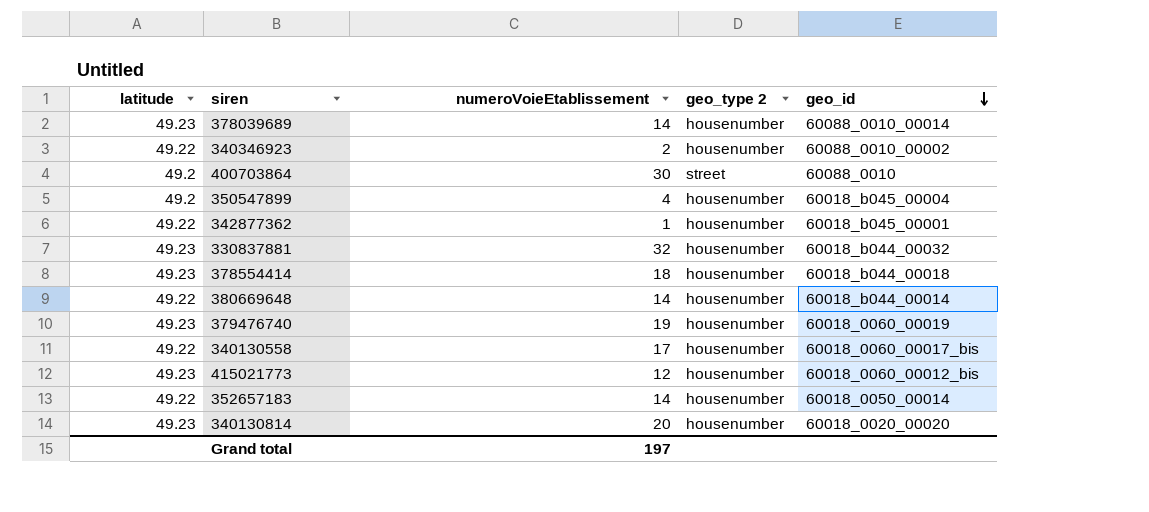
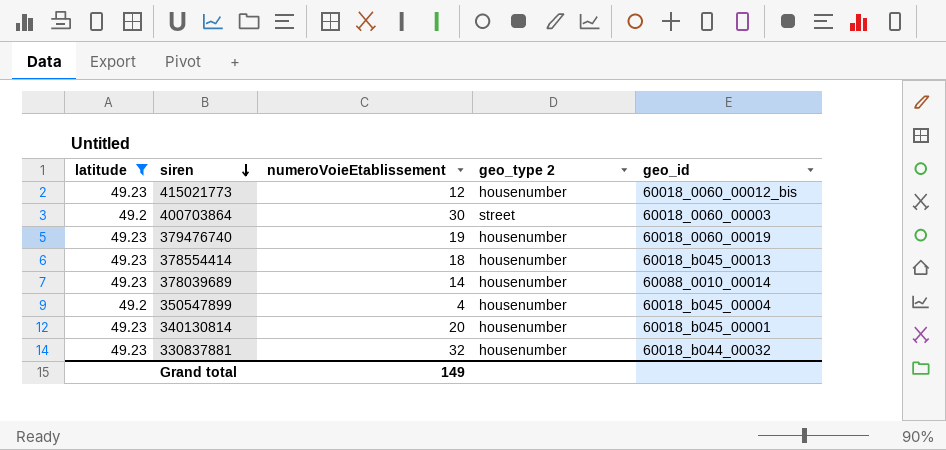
filter: none -> latitude != 49.22
row order: geo_id descending -> siren descending
400703864 | geo_id: 60088_0010 -> 60018_0060_00003
378554414 | geo_id: 60018_b044_00018 -> 60018_b045_00013
340130814 | geo_id: 60018_0020_00020 -> 60018_b045_00001
Grand total | numeroVoieEtablissement: 197 -> 149

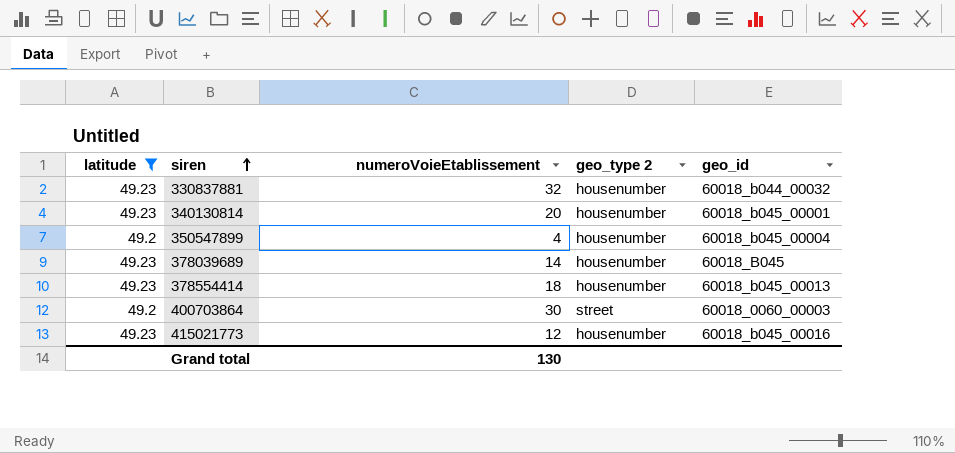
row order: siren descending -> siren ascending
row 379476740: 49.23 | 19 | housenumber | 60018_0060_00019 -> none
378039689 | geo_id: 60088_0010_00014 -> 60018_B045
415021773 | geo_id: 60018_0060_00012_bis -> 60018_b045_00016
Grand total | numeroVoieEtablissement: 149 -> 130

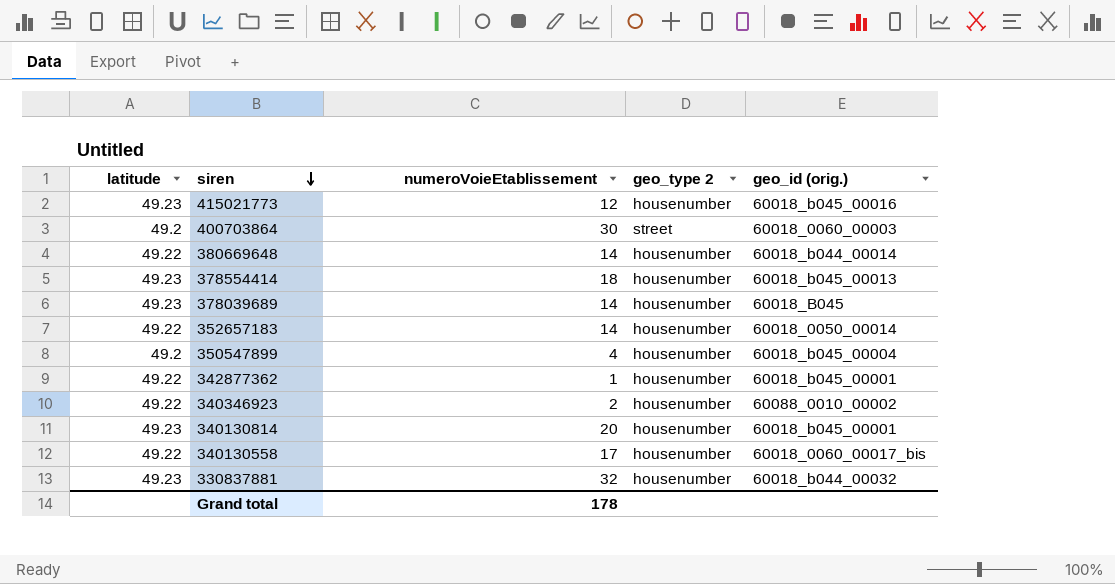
filter: latitude != 49.22 -> none
row order: siren ascending -> siren descending
column name: geo_id -> geo_id (orig.)
Grand total | numeroVoieEtablissement: 130 -> 178

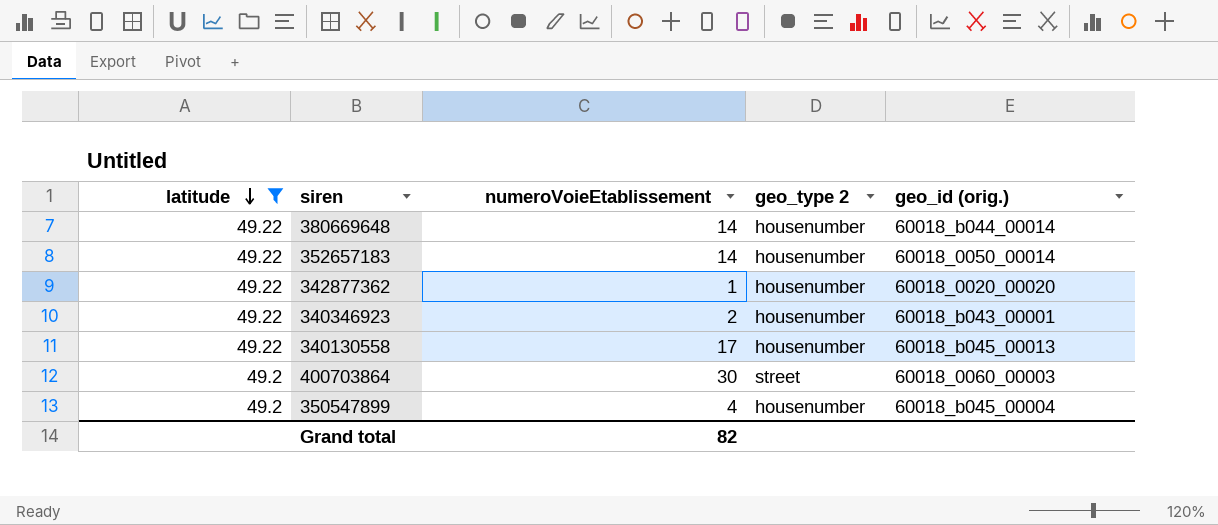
filter: none -> latitude != 49.23
row order: siren descending -> latitude descending
342877362 | geo_id (orig.): 60018_b045_00001 -> 60018_0020_00020
340346923 | geo_id (orig.): 60088_0010_00002 -> 60018_b043_00001
340130558 | geo_id (orig.): 60018_0060_00017_bis -> 60018_b045_00013
Grand total | numeroVoieEtablissement: 178 -> 82

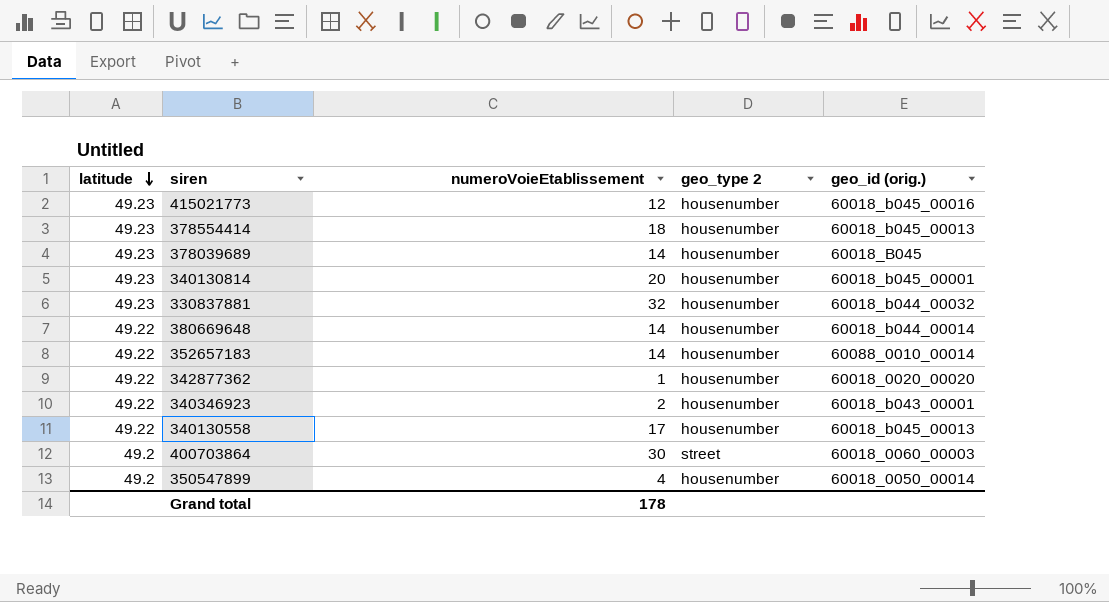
filter: latitude != 49.23 -> none
352657183 | geo_id (orig.): 60018_0050_00014 -> 60088_0010_00014
350547899 | geo_id (orig.): 60018_b045_00004 -> 60018_0050_00014
Grand total | numeroVoieEtablissement: 82 -> 178

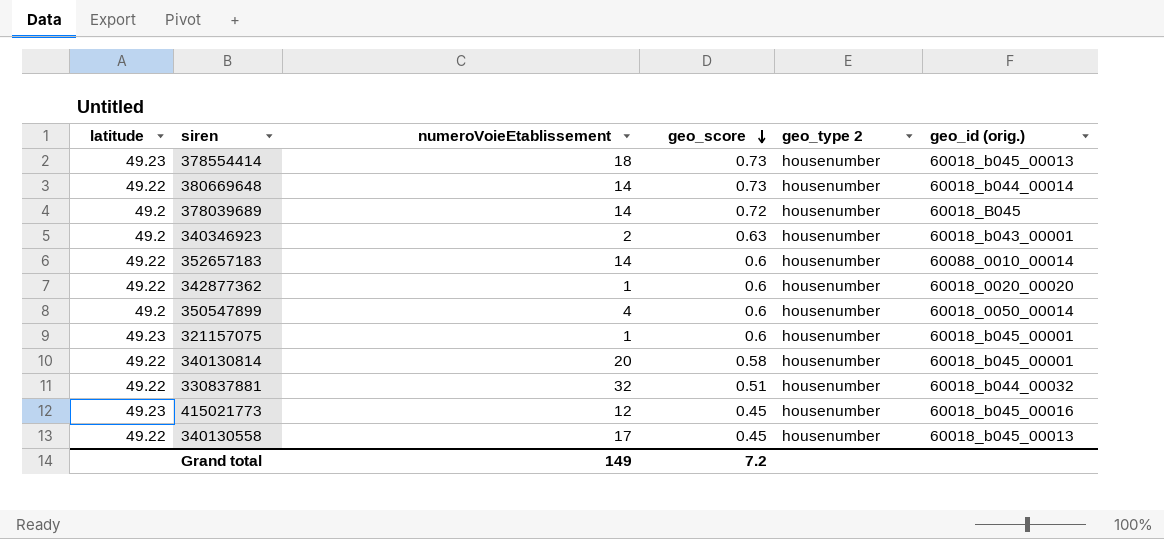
row order: latitude descending -> geo_score descending
column geo_score | position: none -> 4
row 400703864: 49.2 | 30 | street | 60018_0060_00003 -> none
378039689 | latitude: 49.23 -> 49.2
340346923 | latitude: 49.22 -> 49.2
row 321157075: none -> 49.23 | 1 | 0.6 | housenumber | 60018_b045_00001
340130814 | latitude: 49.23 -> 49.22
330837881 | latitude: 49.23 -> 49.22
Grand total | numeroVoieEtablissement: 178 -> 149

